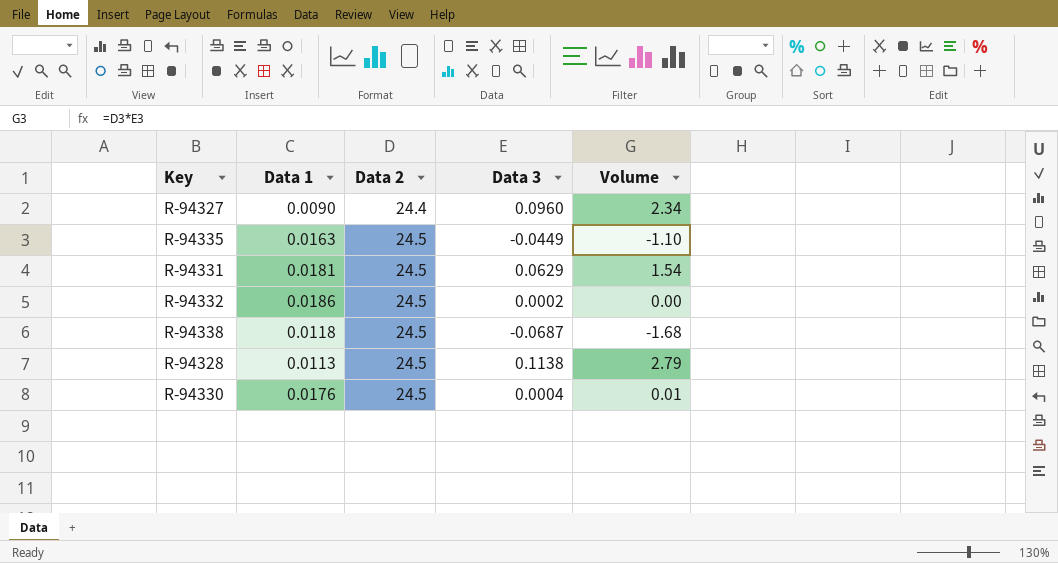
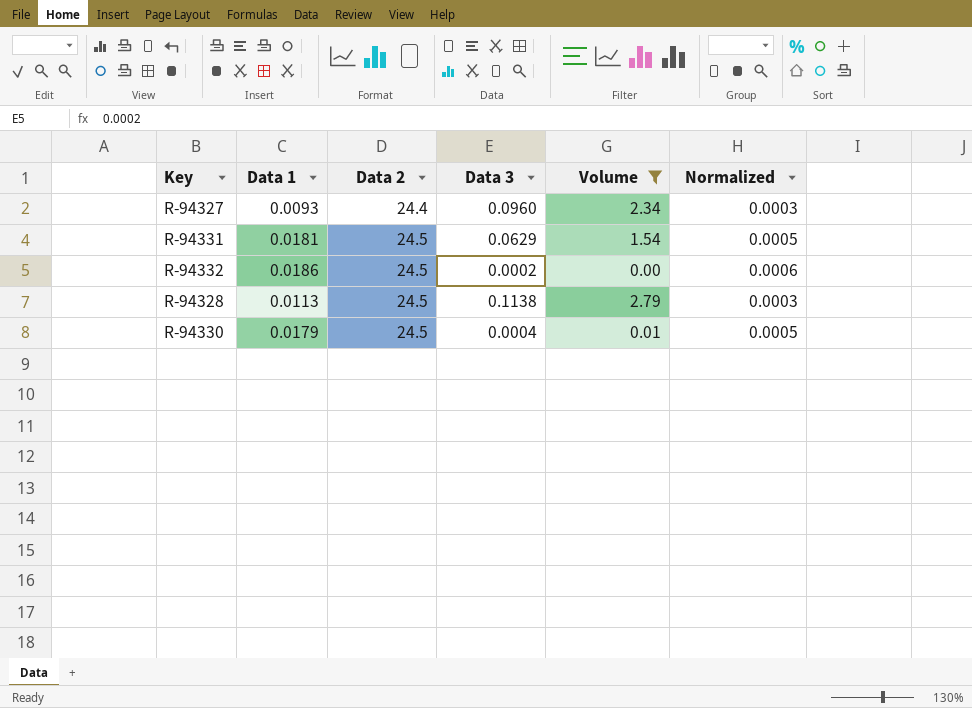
filter: none -> Volume >= 0.00
column Normalized | formula: none -> [Data 1] * 0.03
R-94327 | Data 1: 0.0090 -> 0.0093
R-94330 | Data 1: 0.0176 -> 0.0179

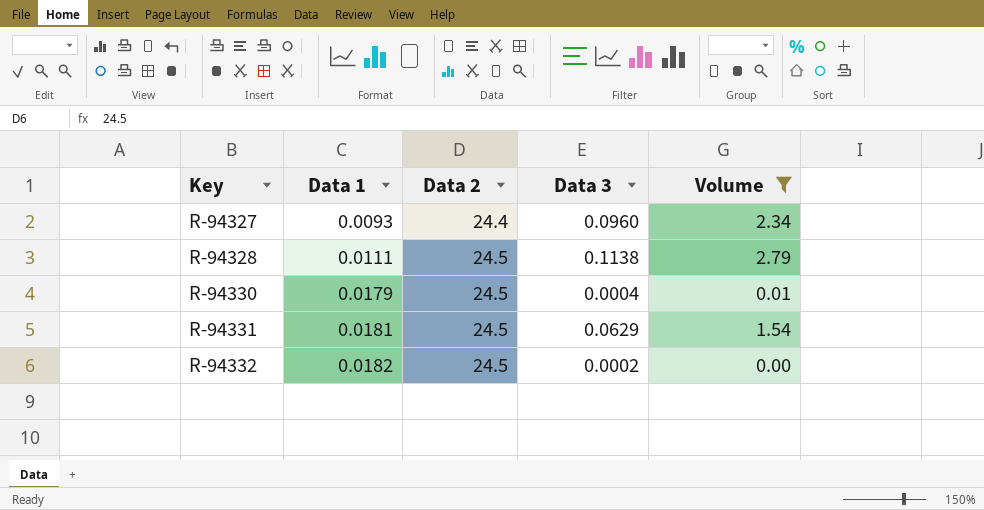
row order: Data 2 ascending -> Key ascending
column Normalized | formula: [Data 1] * 0.03 -> none
R-94328 | Data 1: 0.0113 -> 0.0111
R-94332 | Data 1: 0.0186 -> 0.0182

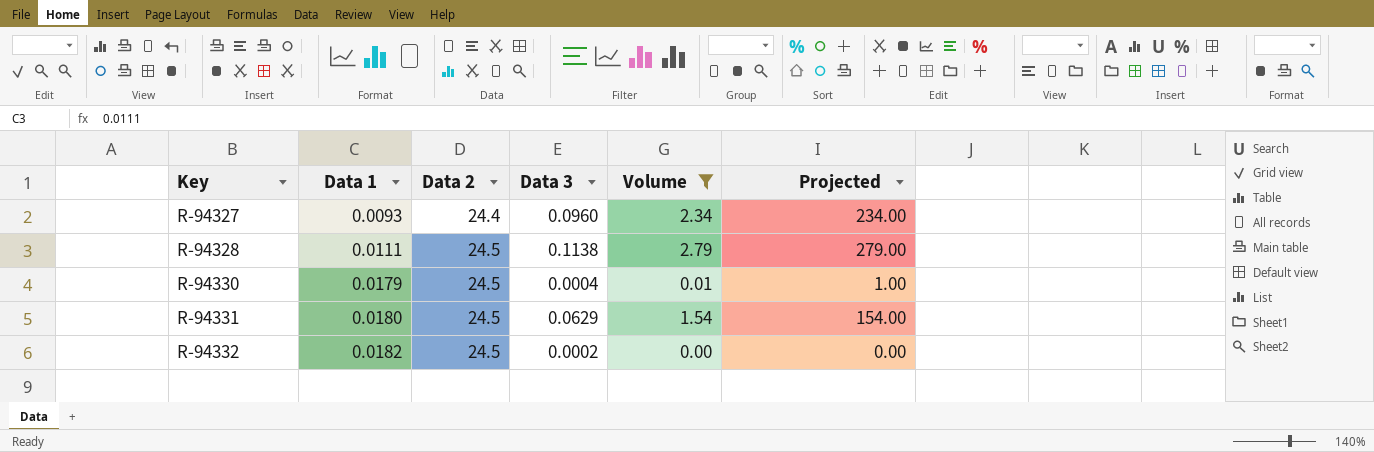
column Projected | formula: none -> [Volume] * 100
R-94331 | Data 1: 0.0181 -> 0.0180

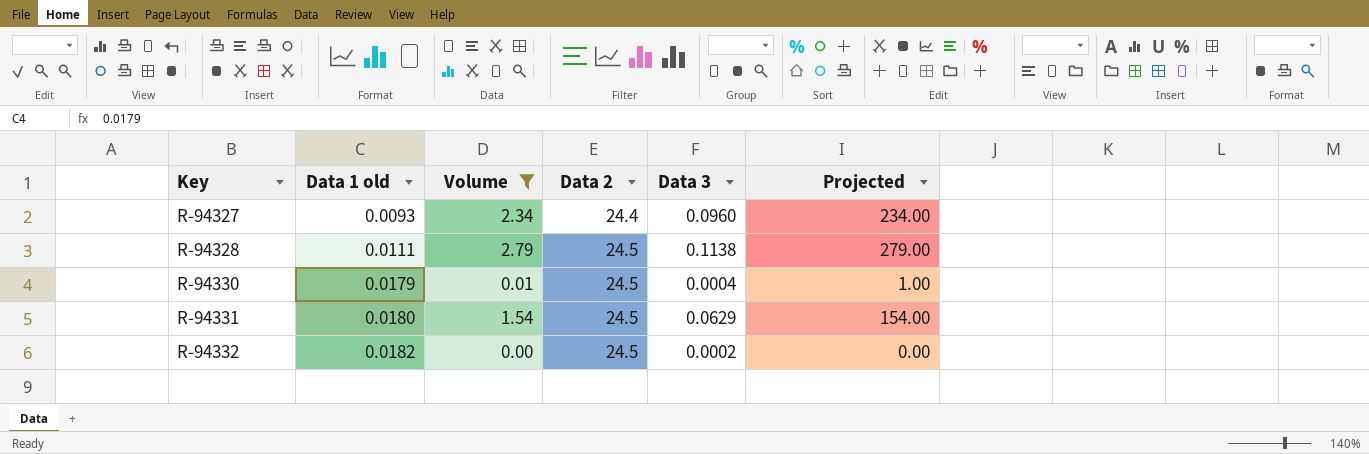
column name: Data 1 -> Data 1 old
column Volume | position: 5 -> 3

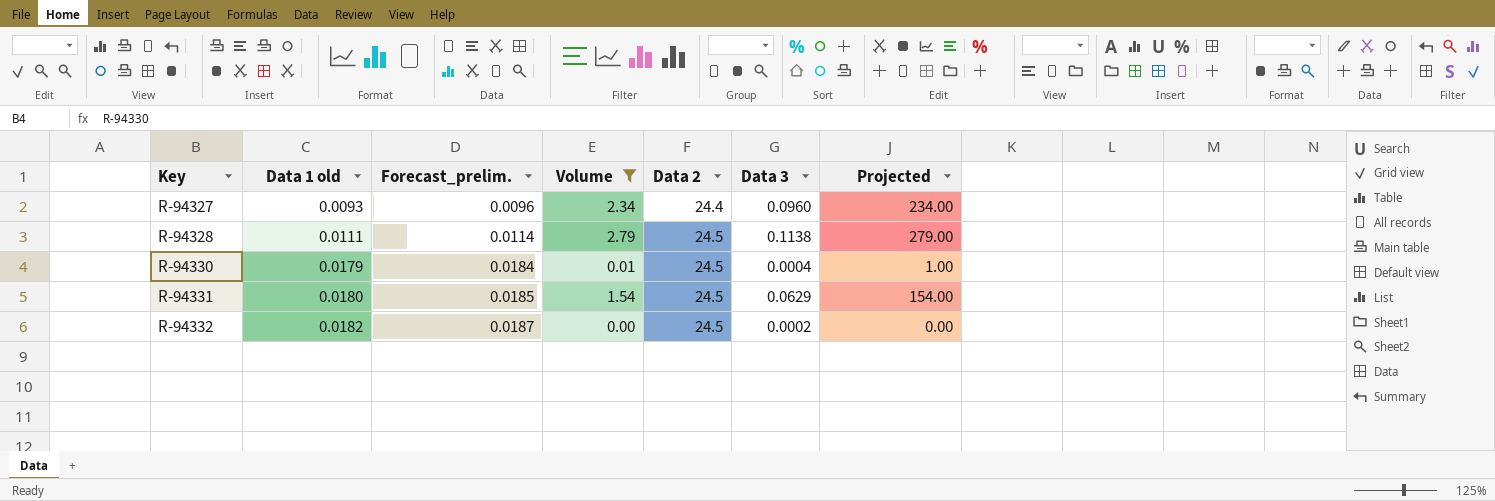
column Forecast_prelim. | formula: none -> [Data 1 old] * 1.03

